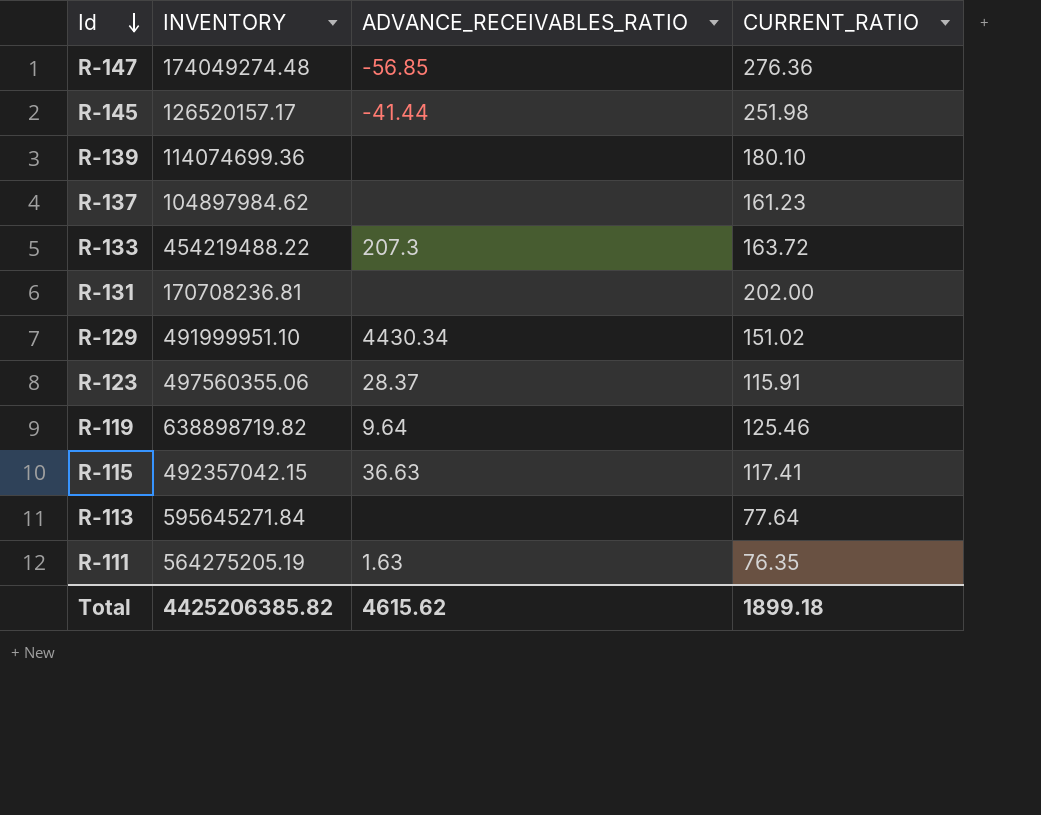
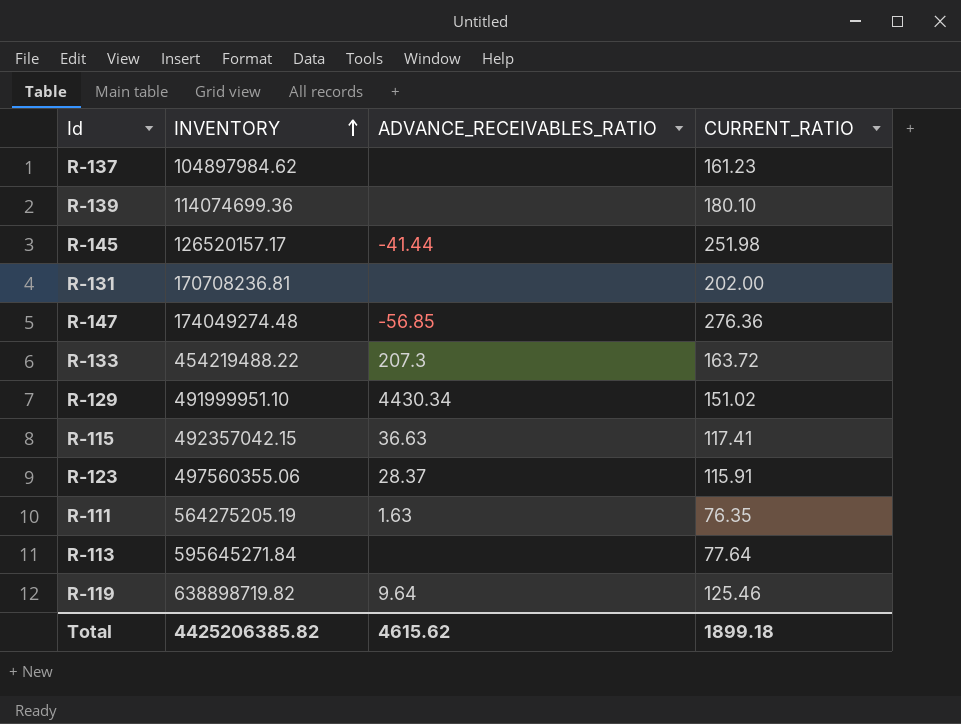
row order: Id descending -> INVENTORY ascending

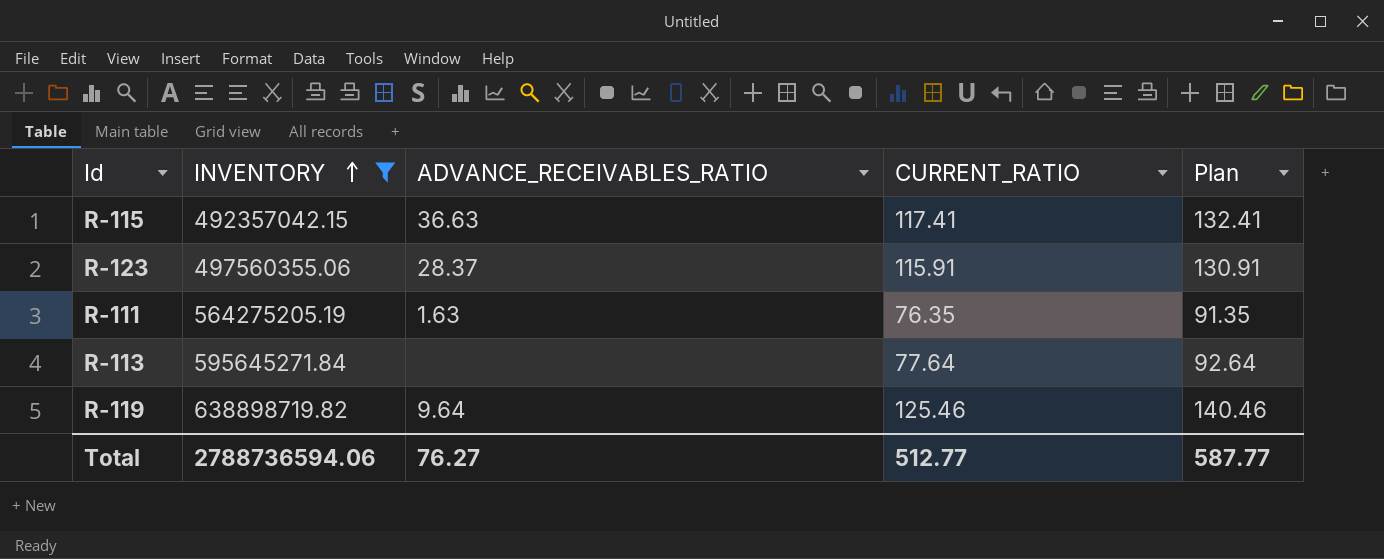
filter: none -> INVENTORY >= 492357042.15
column Plan | formula: none -> [CURRENT_RATIO] + 15
Total | INVENTORY: 4425206385.82 -> 2788736594.06
Total | ADVANCE_RECEIVABLES_RATIO: 4615.62 -> 76.27
Total | CURRENT_RATIO: 1899.18 -> 512.77

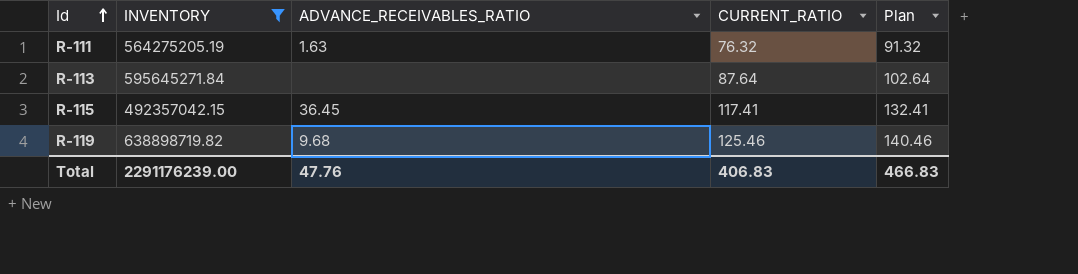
row order: INVENTORY ascending -> Id ascending
row R-123: 497560355.06 | 28.37 | 115.91 | 130.91 -> none
R-111 | CURRENT_RATIO: 76.35 -> 76.32
R-111 | Plan: 91.35 -> 91.32
R-113 | CURRENT_RATIO: 77.64 -> 87.64
R-113 | Plan: 92.64 -> 102.64
R-115 | ADVANCE_RECEIVABLES_RATIO: 36.63 -> 36.45
R-119 | ADVANCE_RECEIVABLES_RATIO: 9.64 -> 9.68
Total | INVENTORY: 2788736594.06 -> 2291176239.00
Total | ADVANCE_RECEIVABLES_RATIO: 76.27 -> 47.76
Total | CURRENT_RATIO: 512.77 -> 406.83
Total | Plan: 587.77 -> 466.83

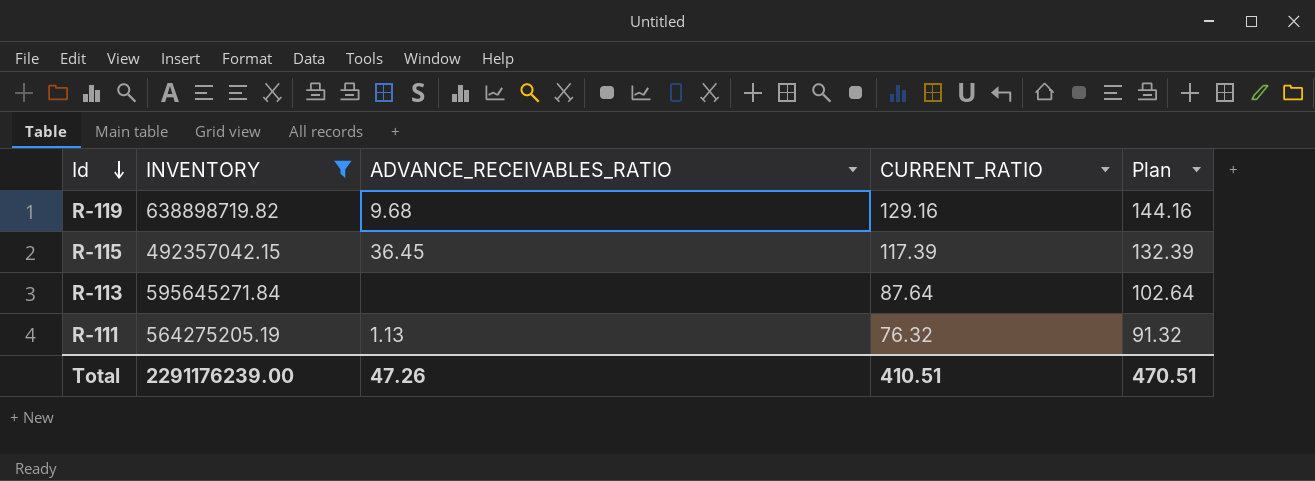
row order: Id ascending -> Id descending
R-119 | CURRENT_RATIO: 125.46 -> 129.16
R-119 | Plan: 140.46 -> 144.16
R-115 | CURRENT_RATIO: 117.41 -> 117.39
R-115 | Plan: 132.41 -> 132.39
R-111 | ADVANCE_RECEIVABLES_RATIO: 1.63 -> 1.13
Total | ADVANCE_RECEIVABLES_RATIO: 47.76 -> 47.26
Total | CURRENT_RATIO: 406.83 -> 410.51
Total | Plan: 466.83 -> 470.51

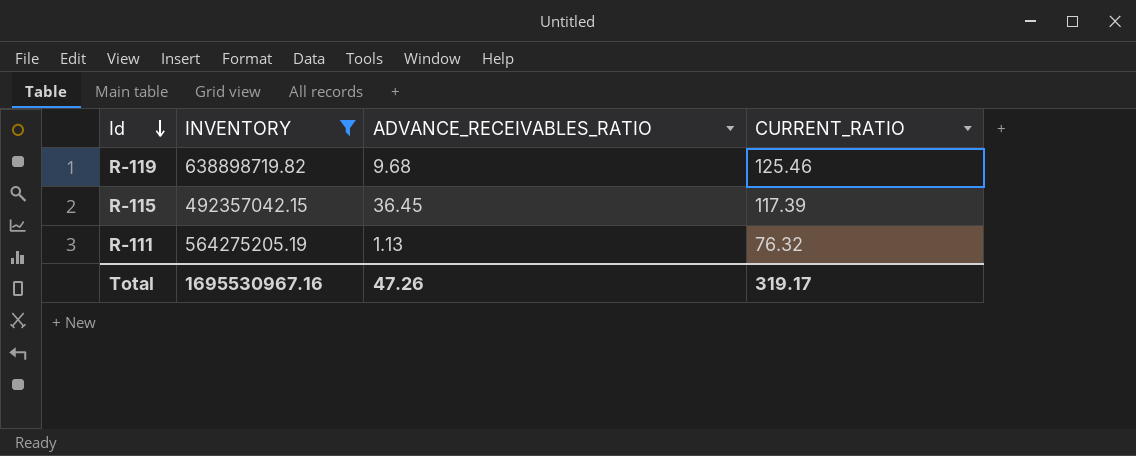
column Plan | formula: [CURRENT_RATIO] + 15 -> none
row R-113: 595645271.84 | none | 87.64 | 102.64 -> none
R-119 | CURRENT_RATIO: 129.16 -> 125.46
Total | INVENTORY: 2291176239.00 -> 1695530967.16
Total | CURRENT_RATIO: 410.51 -> 319.17

